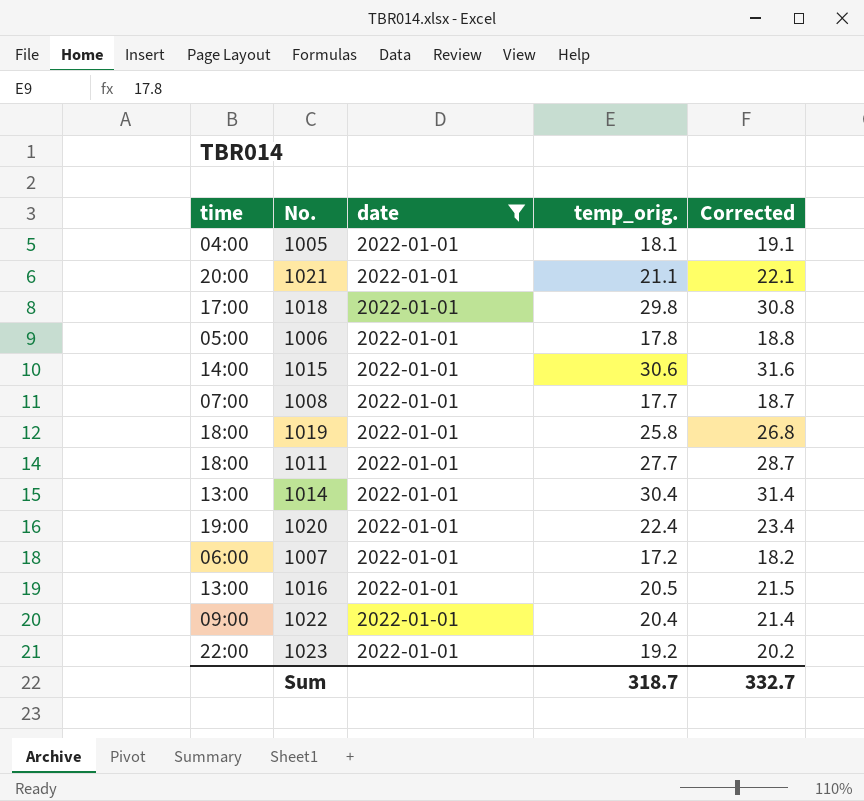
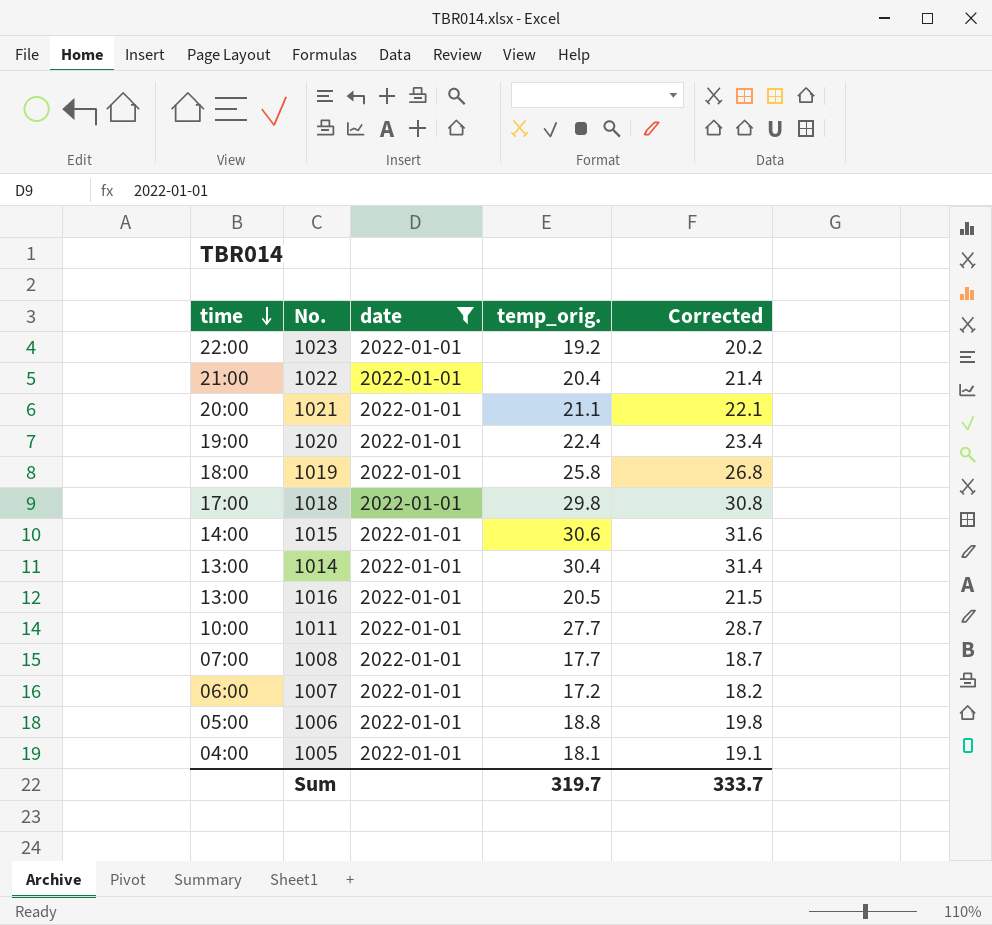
row order: none -> time descending
1022 | time: 09:00 -> 21:00
1011 | time: 18:00 -> 10:00
1006 | temp_orig.: 17.8 -> 18.8
1006 | Corrected: 18.8 -> 19.8
Sum | temp_orig.: 318.7 -> 319.7
Sum | Corrected: 332.7 -> 333.7

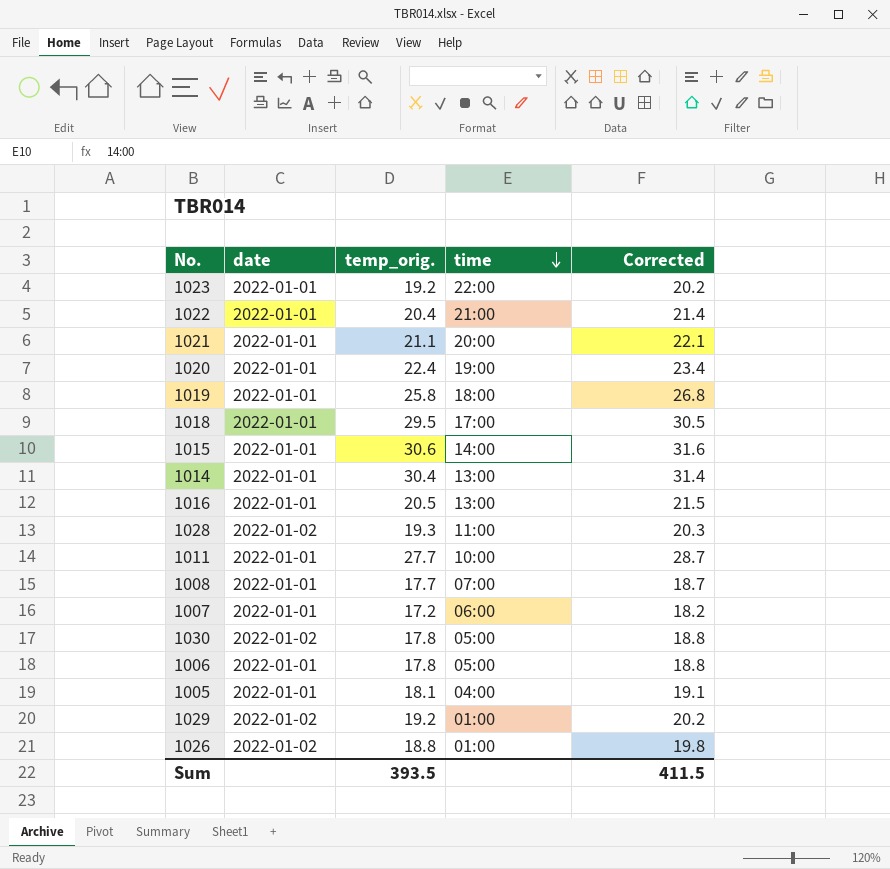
filter: date = 2022-01-01 -> none
column time | position: 1 -> 4
1018 | temp_orig.: 29.8 -> 29.5
1018 | Corrected: 30.8 -> 30.5
1006 | temp_orig.: 18.8 -> 17.8
1006 | Corrected: 19.8 -> 18.8
Sum | temp_orig.: 319.7 -> 393.5
Sum | Corrected: 333.7 -> 411.5

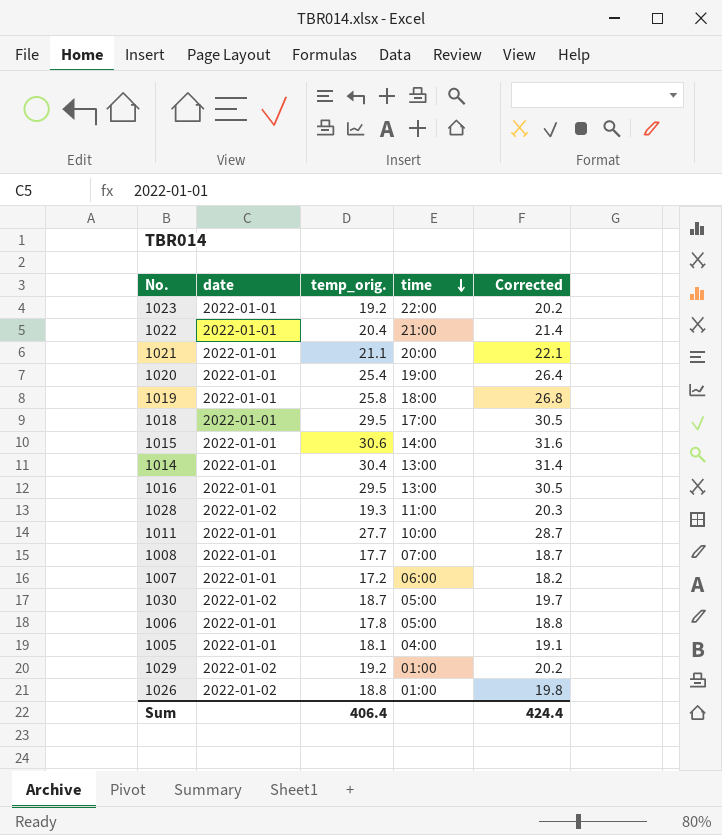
1020 | temp_orig.: 22.4 -> 25.4
1020 | Corrected: 23.4 -> 26.4
1016 | temp_orig.: 20.5 -> 29.5
1016 | Corrected: 21.5 -> 30.5
1030 | temp_orig.: 17.8 -> 18.7
1030 | Corrected: 18.8 -> 19.7
Sum | temp_orig.: 393.5 -> 406.4
Sum | Corrected: 411.5 -> 424.4

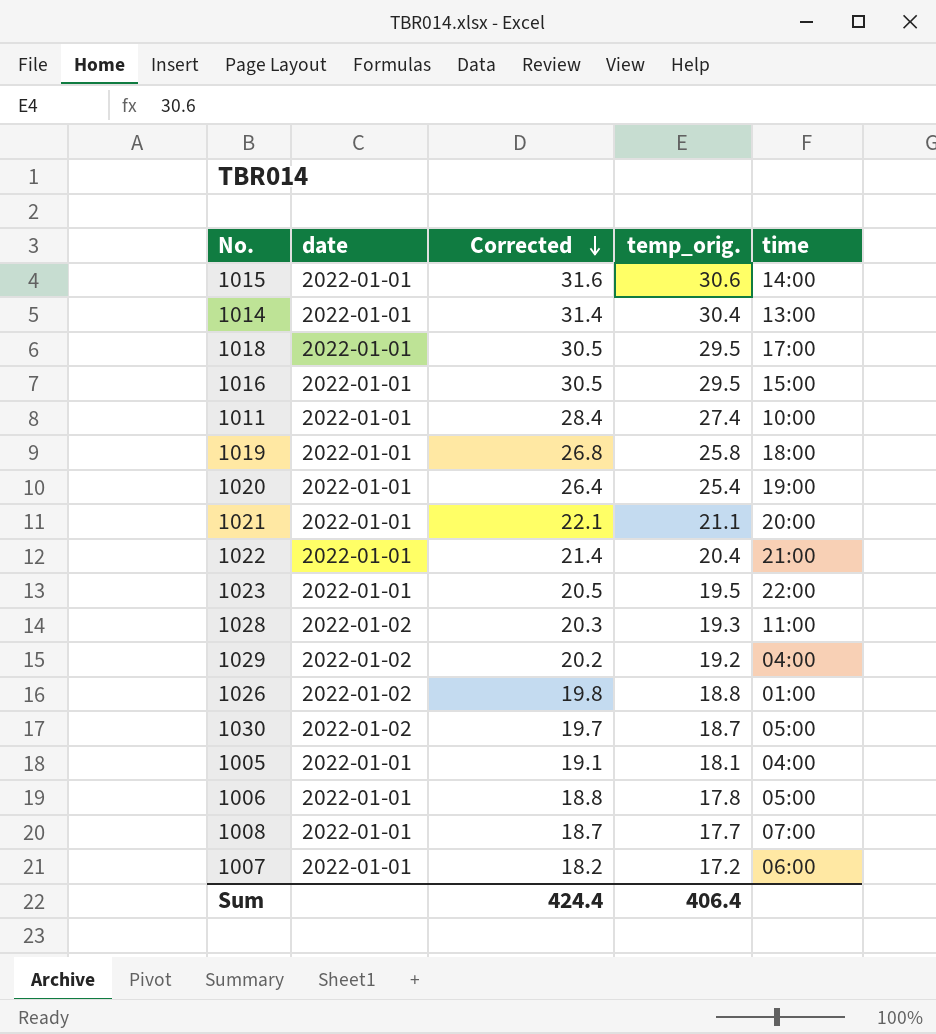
row order: time descending -> Corrected descending
column Corrected | position: 5 -> 3
1016 | time: 13:00 -> 15:00
1011 | Corrected: 28.7 -> 28.4
1011 | temp_orig.: 27.7 -> 27.4
1023 | Corrected: 20.2 -> 20.5
1023 | temp_orig.: 19.2 -> 19.5
1029 | time: 01:00 -> 04:00

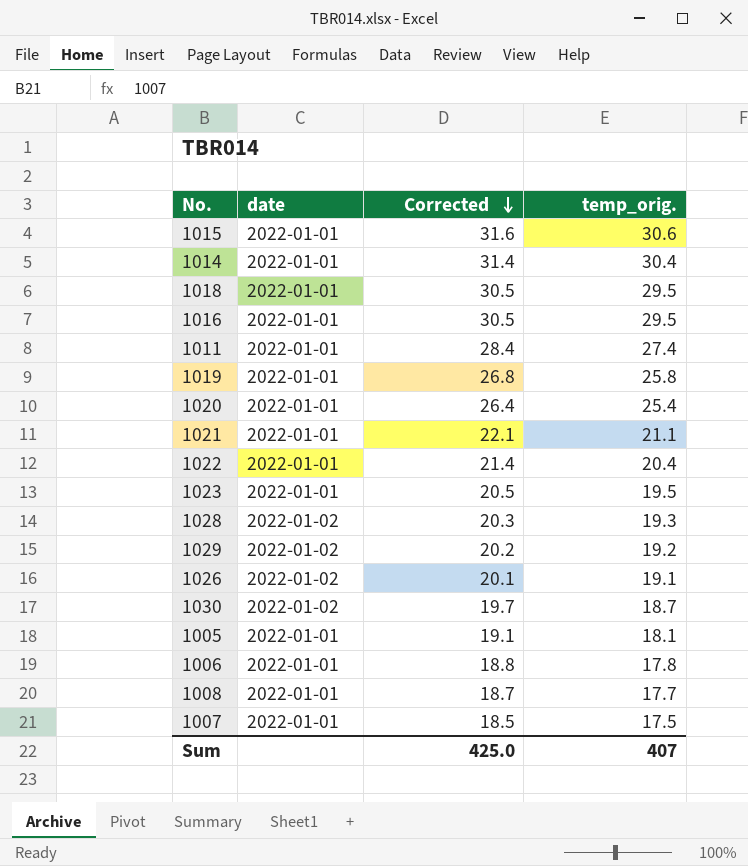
column time | position: 5 -> none
1026 | Corrected: 19.8 -> 20.1
1026 | temp_orig.: 18.8 -> 19.1
1007 | Corrected: 18.2 -> 18.5
1007 | temp_orig.: 17.2 -> 17.5
Sum | Corrected: 424.4 -> 425.0
Sum | temp_orig.: 406.4 -> 407

